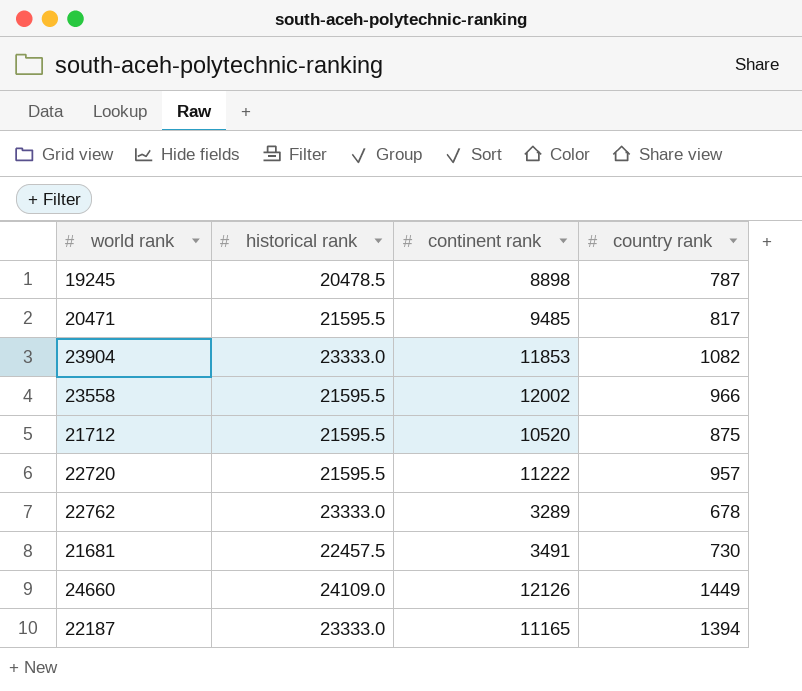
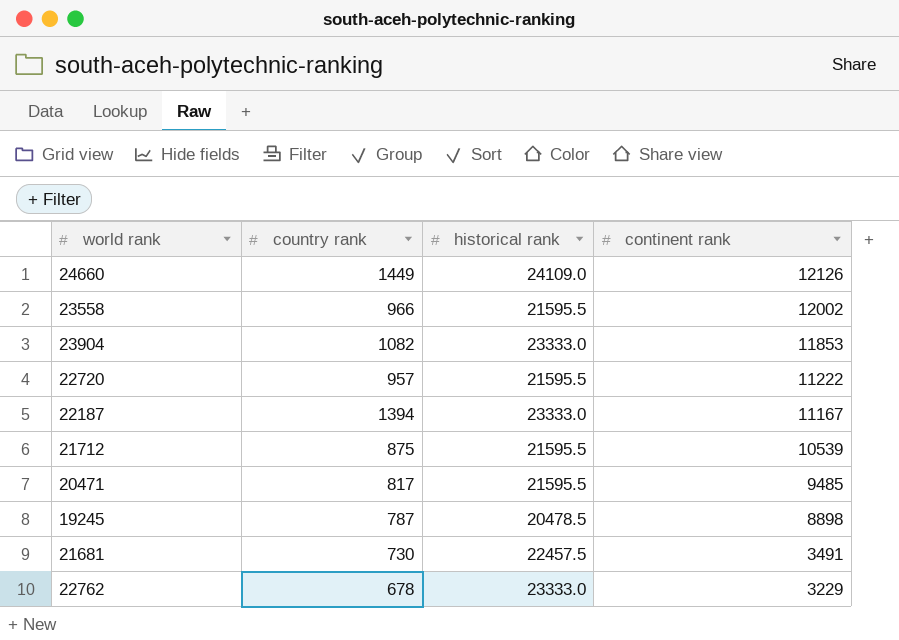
row order: none -> continent rank descending
column country rank | position: 4 -> 2
22187 | continent rank: 11165 -> 11167
21712 | continent rank: 10520 -> 10539
22762 | continent rank: 3289 -> 3229

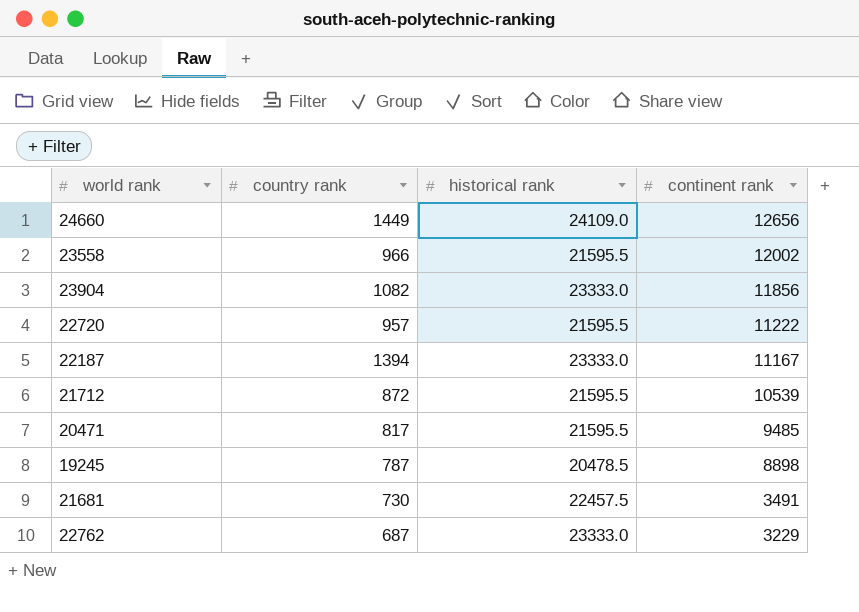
24660 | continent rank: 12126 -> 12656
23904 | continent rank: 11853 -> 11856
21712 | country rank: 875 -> 872
22762 | country rank: 678 -> 687

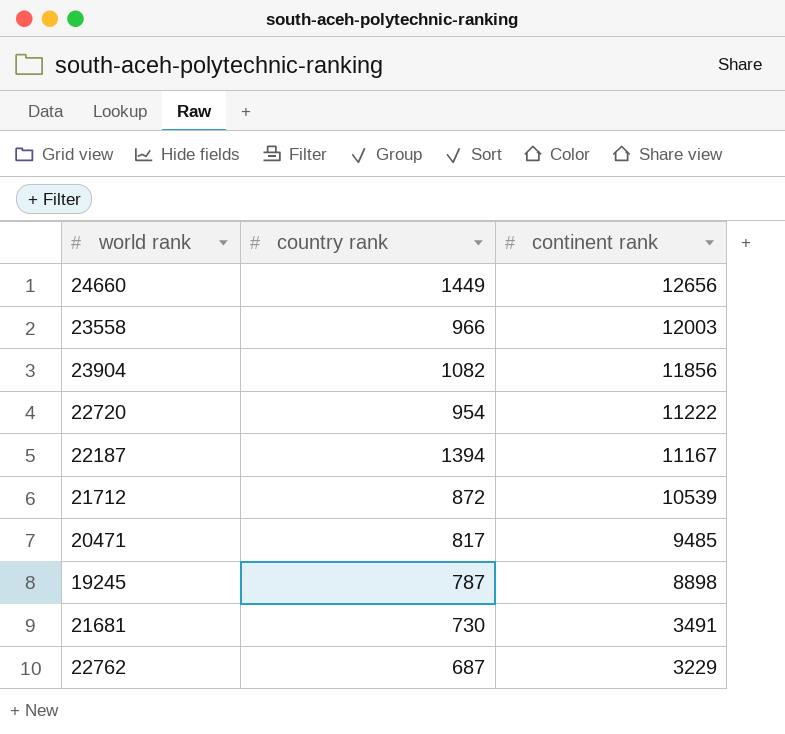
column historical rank | position: 3 -> none
23558 | continent rank: 12002 -> 12003
22720 | country rank: 957 -> 954

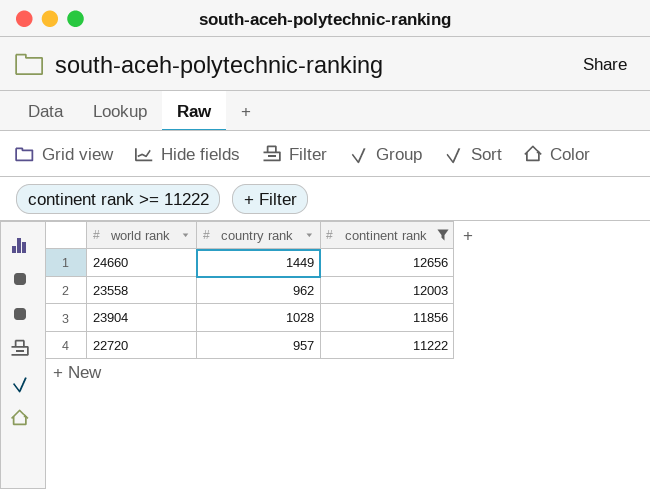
filter: none -> continent rank >= 11222
23558 | country rank: 966 -> 962
23904 | country rank: 1082 -> 1028
22720 | country rank: 954 -> 957

